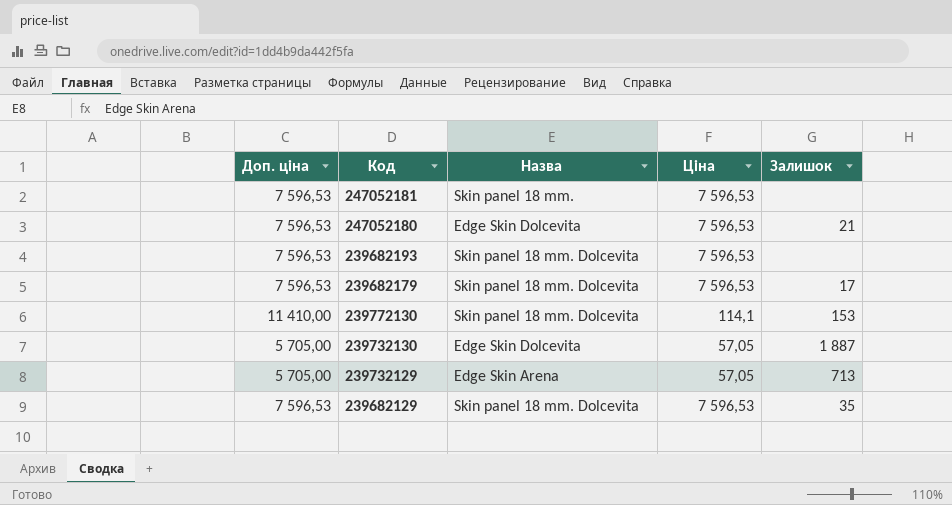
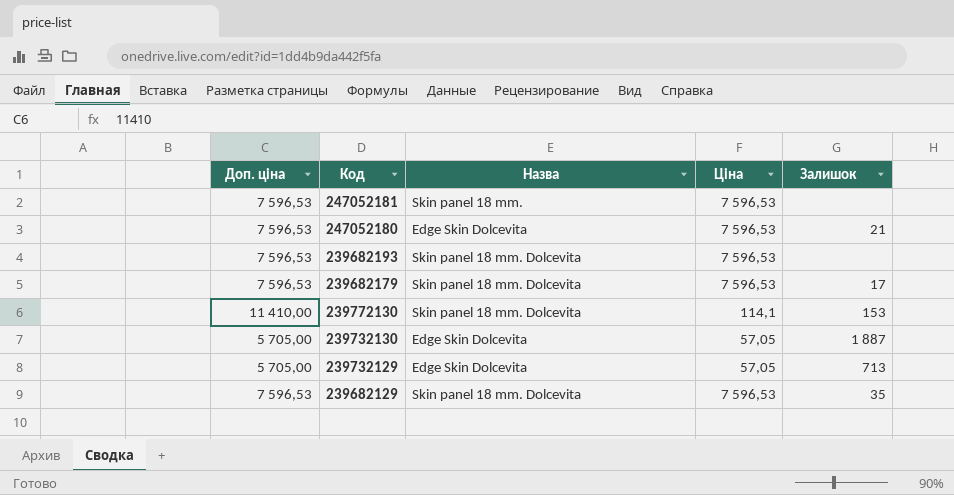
239732129 | Назва: Edge Skin Arena -> Edge Skin Dolcevita

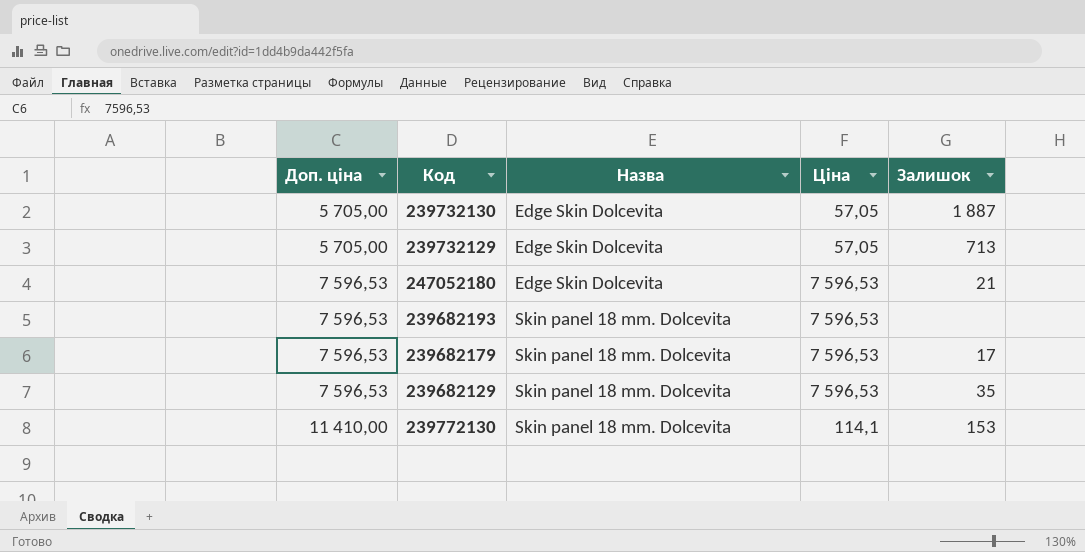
row order: none -> Доп. ціна ascending
row 247052181: 7 596,53 | Skin panel 18 mm. | 7 596,53 | none -> none

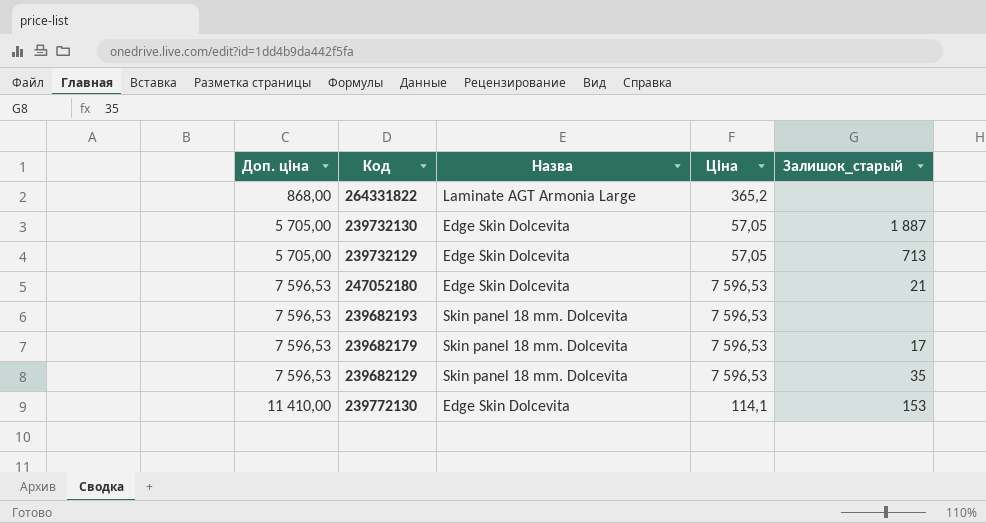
column name: Залишок -> Залишок_старый
row 264331822: none -> 868,00 | Laminate AGT Armonia Large | 365,2 | none
239772130 | Назва: Skin panel 18 mm. Dolcevita -> Edge Skin Dolcevita

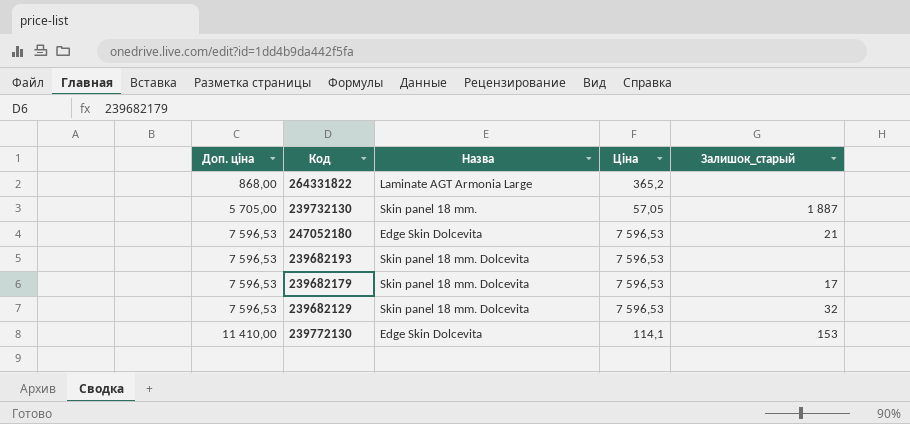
row 239732129: 5 705,00 | Edge Skin Dolcevita | 57,05 | 713 -> none
239732130 | Назва: Edge Skin Dolcevita -> Skin panel 18 mm.
239682129 | Залишок_старый: 35 -> 32

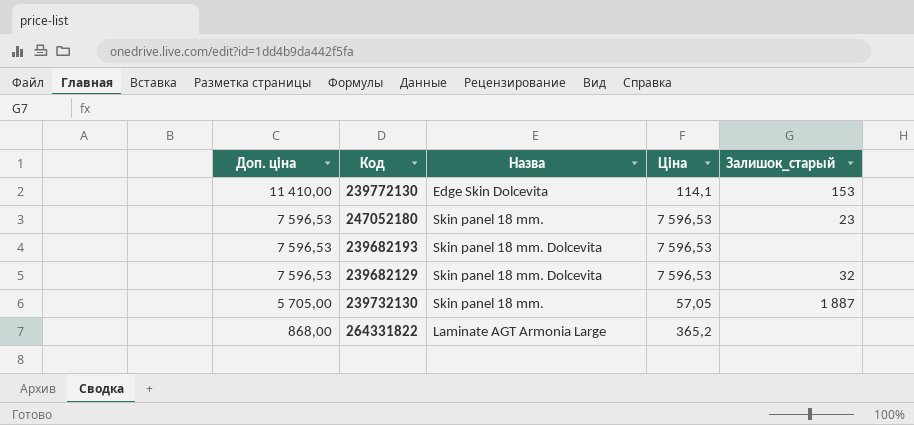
row order: Доп. ціна ascending -> Доп. ціна descending
row 239682179: 7 596,53 | Skin panel 18 mm. Dolcevita | 7 596,53 | 17 -> none
247052180 | Назва: Edge Skin Dolcevita -> Skin panel 18 mm.
247052180 | Залишок_старый: 21 -> 23

